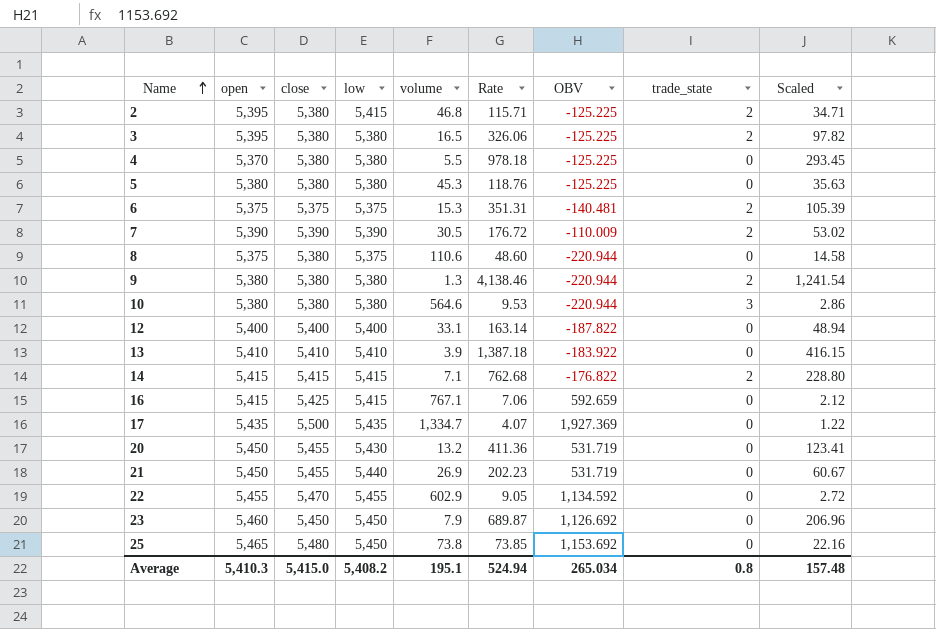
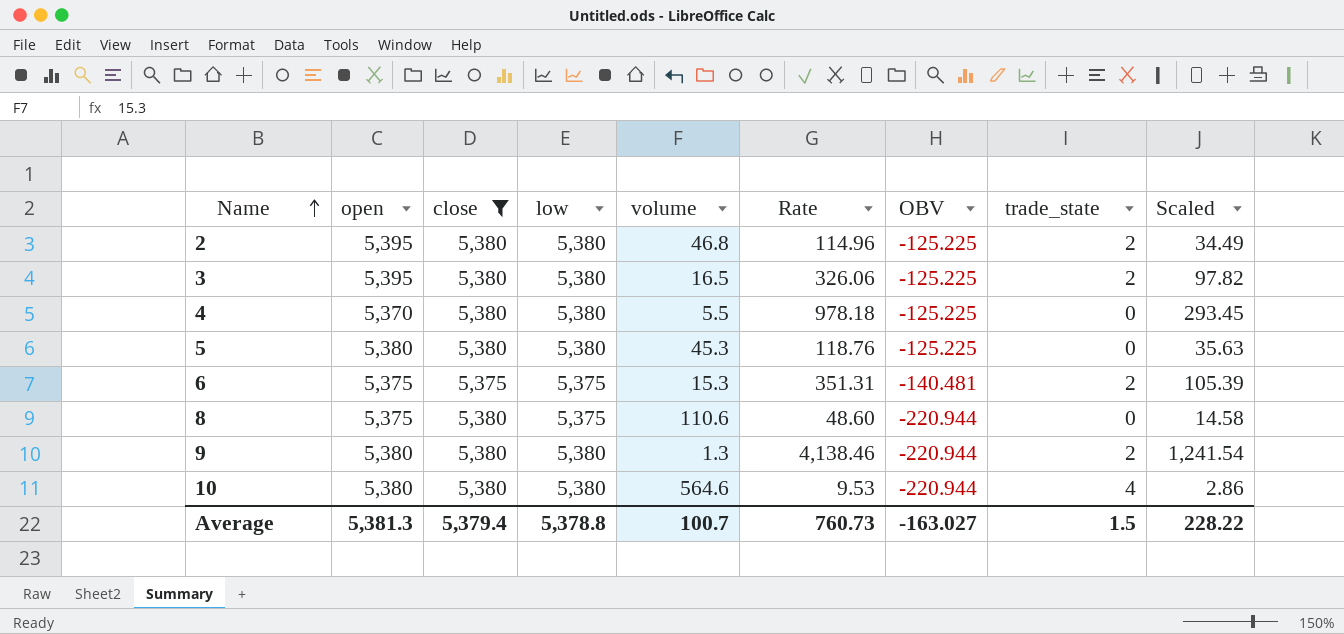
filter: none -> close <= 5,380
2 | low: 5,415 -> 5,380
2 | Rate: 115.71 -> 114.96
2 | Scaled: 34.71 -> 34.49
10 | trade_state: 3 -> 4
Average | open: 5,410.3 -> 5,381.3
Average | close: 5,415.0 -> 5,379.4
Average | low: 5,408.2 -> 5,378.8
Average | volume: 195.1 -> 100.7
Average | Rate: 524.94 -> 760.73
Average | OBV: 265.034 -> -163.027
Average | trade_state: 0.8 -> 1.5
Average | Scaled: 157.48 -> 228.22

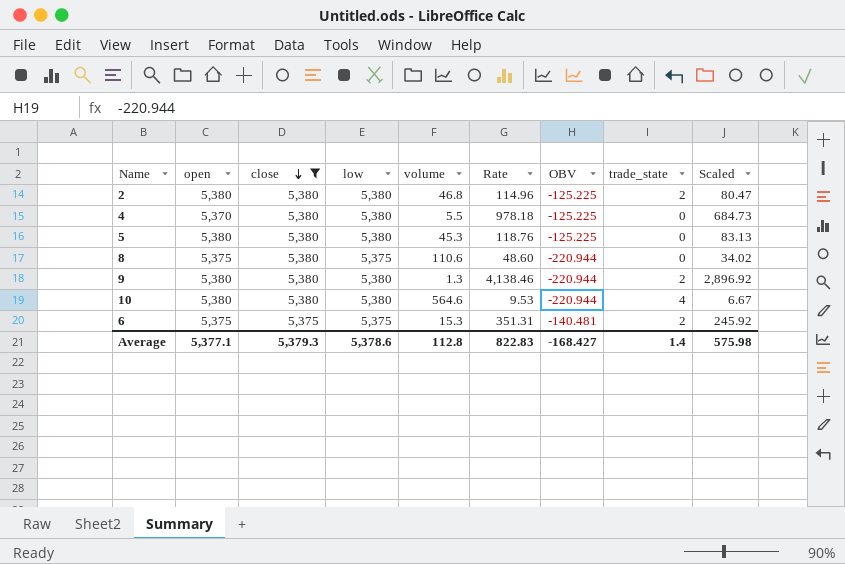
row order: Name ascending -> close descending
column Scaled | formula: [Rate] * 0.3 -> [Rate] * 0.7
row 3: 5,395 | 5,380 | 5,380 | 16.5 | 326.06 | -125.225 | 2 | 97.82 -> none
2 | open: 5,395 -> 5,380
Average | open: 5,381.3 -> 5,377.1
Average | close: 5,379.4 -> 5,379.3
Average | low: 5,378.8 -> 5,378.6
Average | volume: 100.7 -> 112.8
Average | Rate: 760.73 -> 822.83
Average | OBV: -163.027 -> -168.427
Average | trade_state: 1.5 -> 1.4
Average | Scaled: 228.22 -> 575.98

